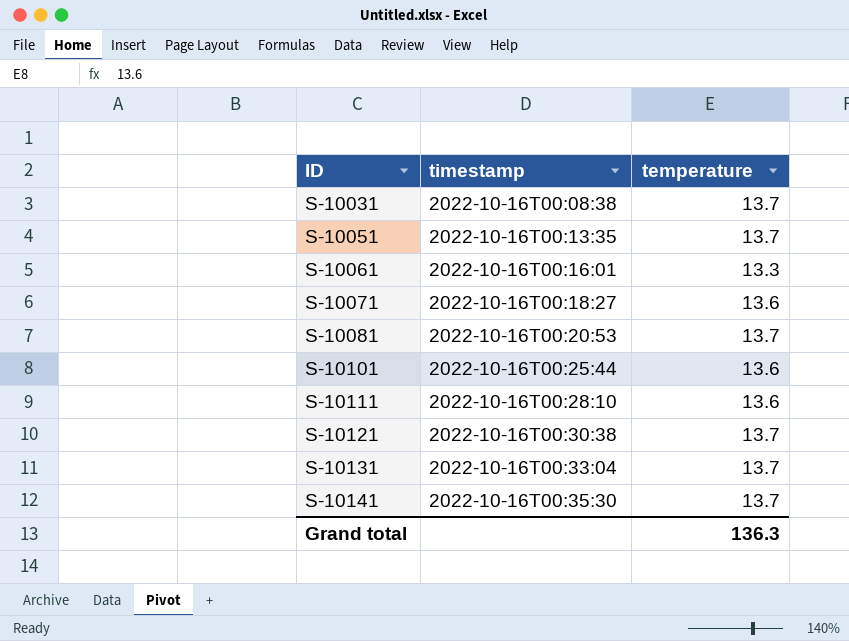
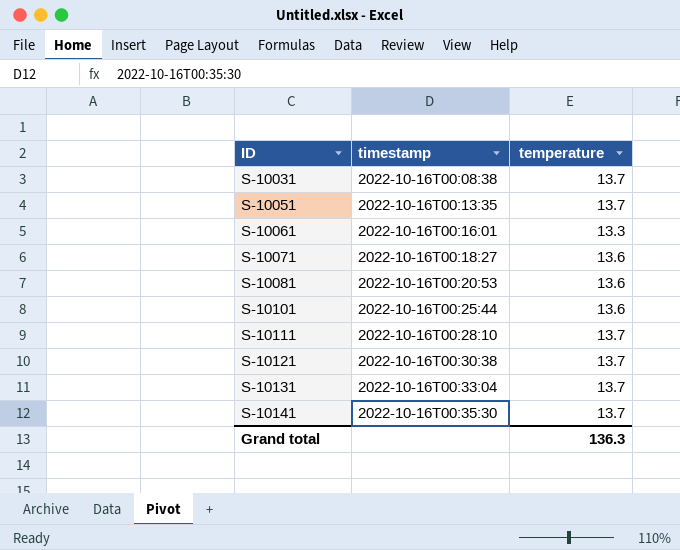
S-10081 | temperature: 13.7 -> 13.6
S-10111 | temperature: 13.6 -> 13.7

